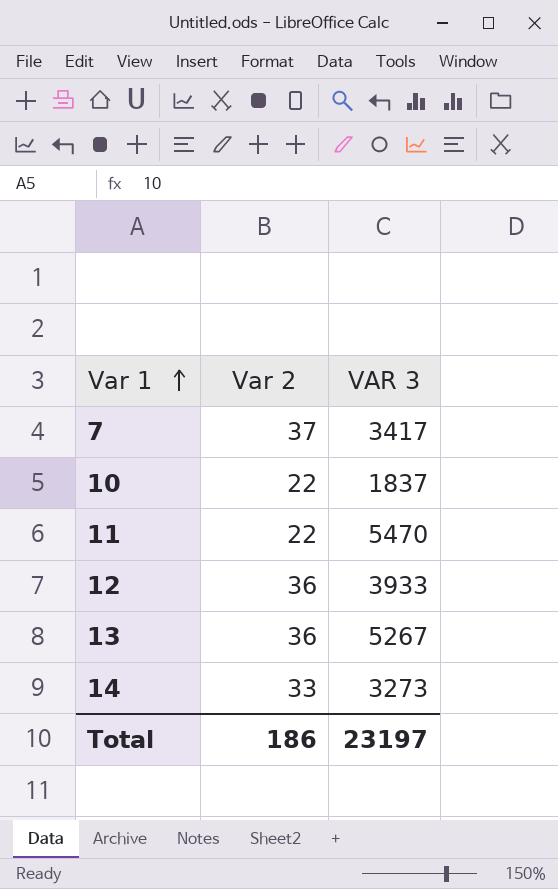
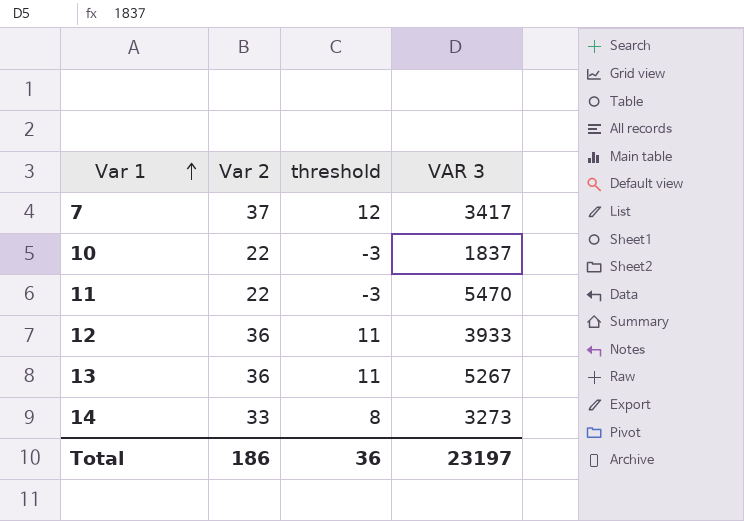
column threshold | formula: none -> [Var 2] - 25

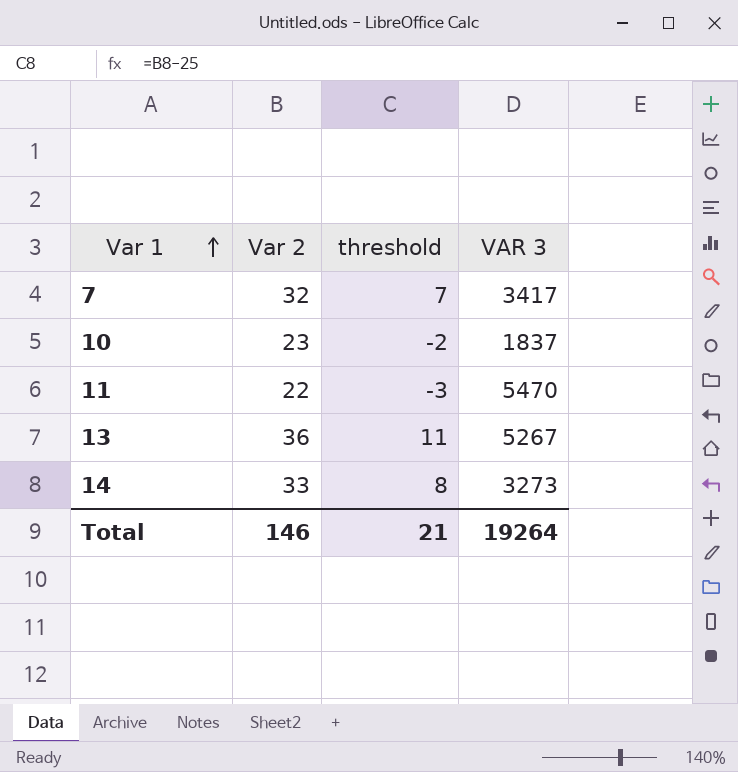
row 12: 36 | 11 | 3933 -> none
7 | Var 2: 37 -> 32
7 | threshold: 12 -> 7
10 | Var 2: 22 -> 23
10 | threshold: -3 -> -2
Total | Var 2: 186 -> 146
Total | threshold: 36 -> 21
Total | VAR 3: 23197 -> 19264

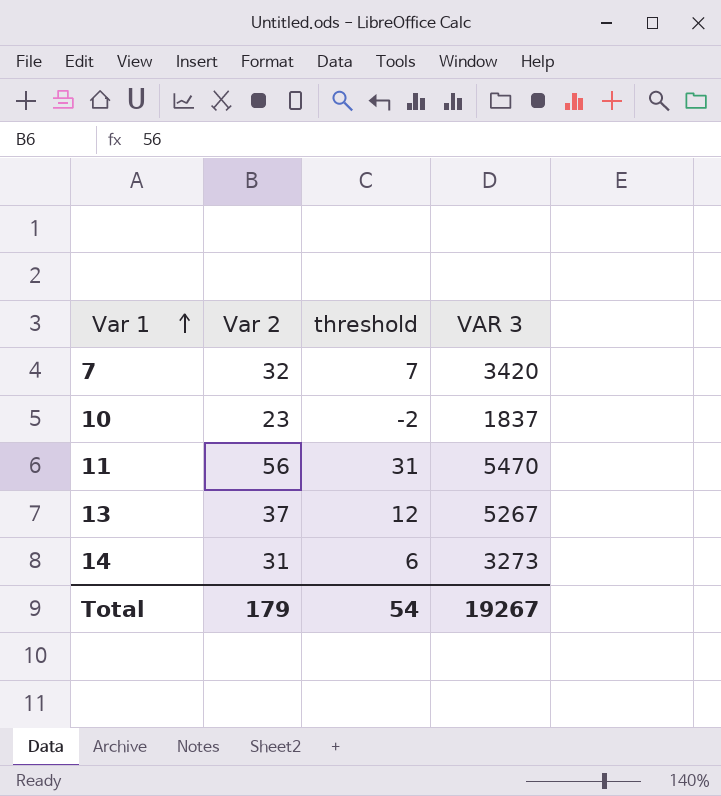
7 | VAR 3: 3417 -> 3420
11 | Var 2: 22 -> 56
11 | threshold: -3 -> 31
13 | Var 2: 36 -> 37
13 | threshold: 11 -> 12
14 | Var 2: 33 -> 31
14 | threshold: 8 -> 6
Total | Var 2: 146 -> 179
Total | threshold: 21 -> 54
Total | VAR 3: 19264 -> 19267

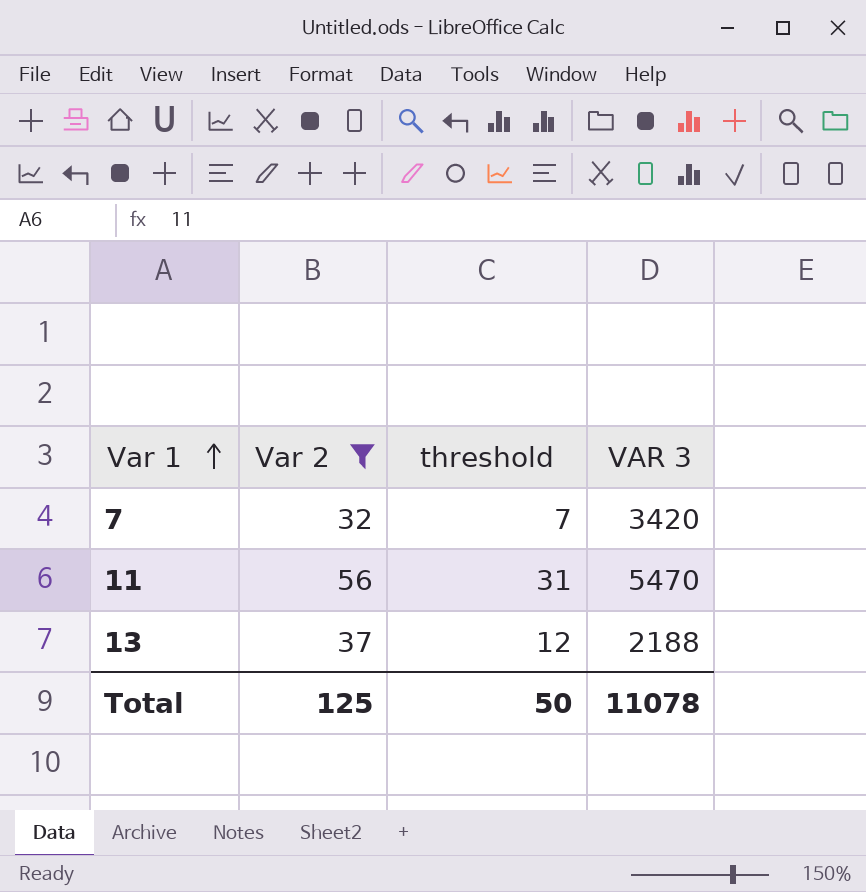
filter: none -> Var 2 >= 32
13 | VAR 3: 5267 -> 2188
Total | Var 2: 179 -> 125
Total | threshold: 54 -> 50
Total | VAR 3: 19267 -> 11078

